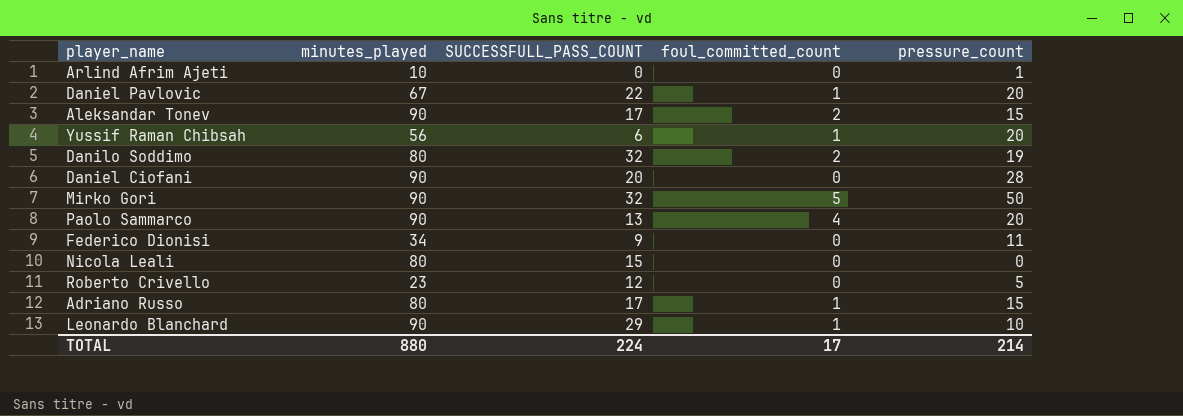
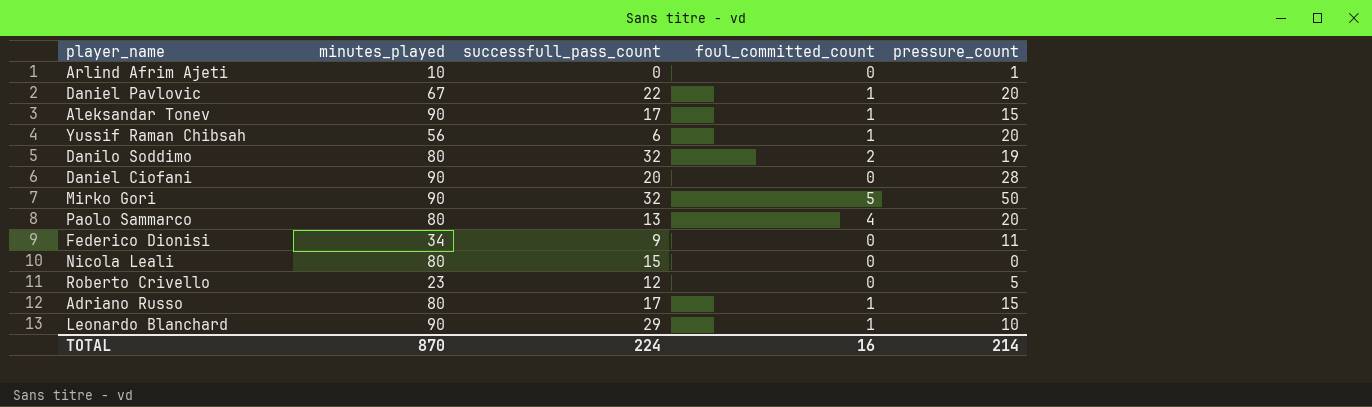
column name: SUCCESSFULL_PASS_COUNT -> successfull_pass_count
Aleksandar Tonev | foul_committed_count: 2 -> 1
Paolo Sammarco | minutes_played: 90 -> 80
TOTAL | minutes_played: 880 -> 870
TOTAL | foul_committed_count: 17 -> 16

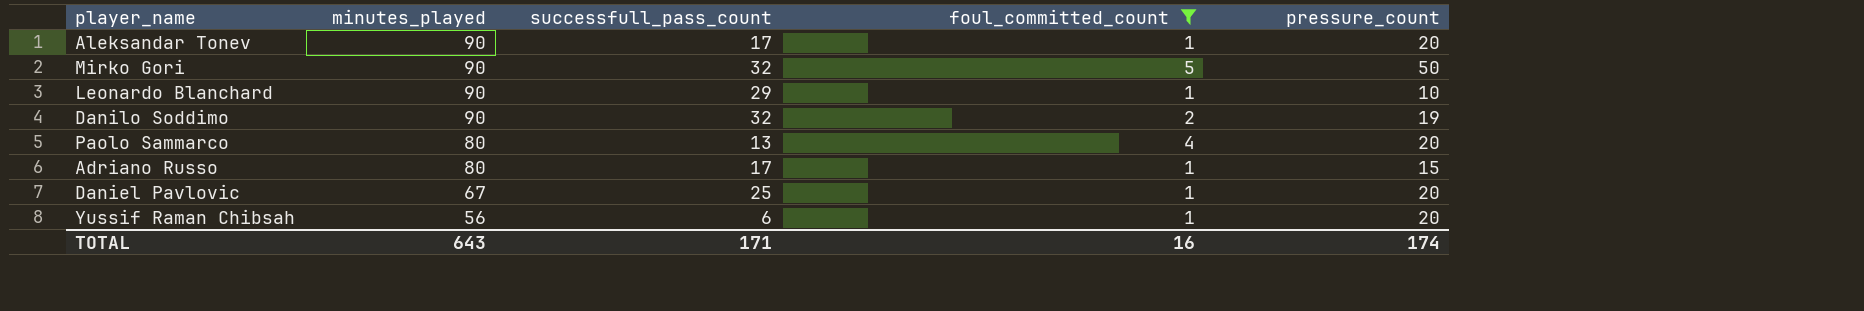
filter: none -> foul_committed_count != 0
row order: none -> minutes_played descending
Aleksandar Tonev | pressure_count: 15 -> 20
Danilo Soddimo | minutes_played: 80 -> 90
Daniel Pavlovic | successfull_pass_count: 22 -> 25
TOTAL | minutes_played: 870 -> 643
TOTAL | successfull_pass_count: 224 -> 171
TOTAL | pressure_count: 214 -> 174

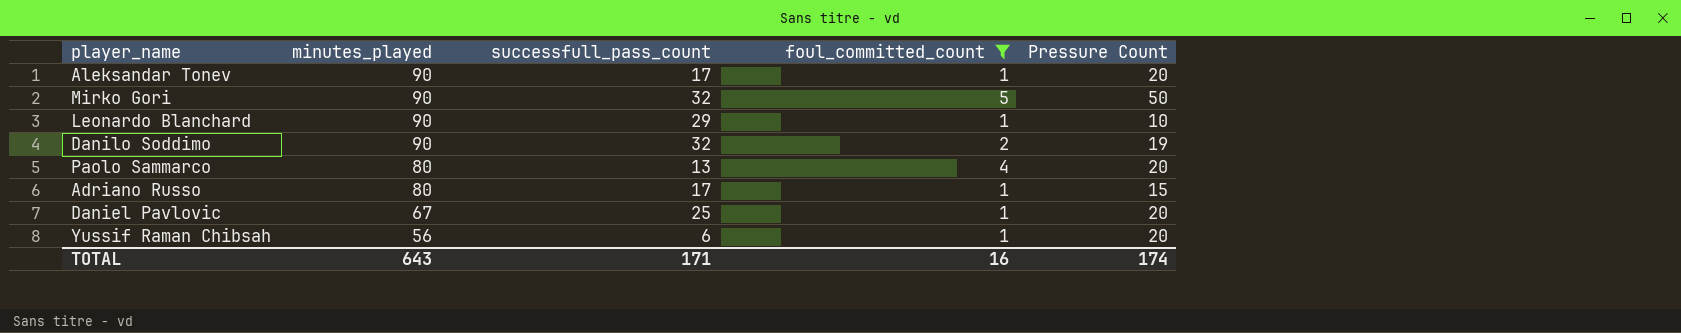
column name: pressure_count -> Pressure Count

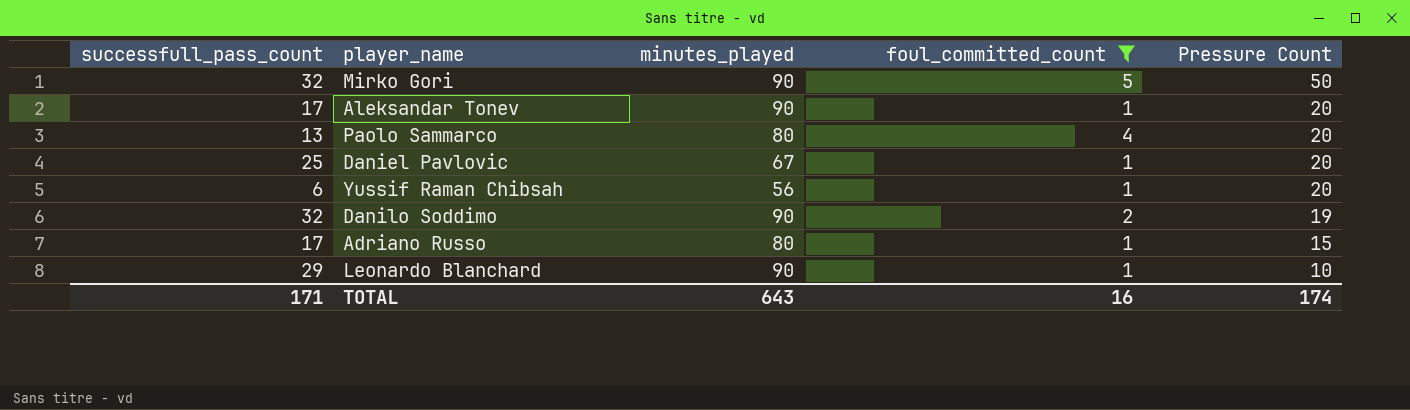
row order: minutes_played descending -> Pressure Count descending
column successfull_pass_count | position: 3 -> 1

